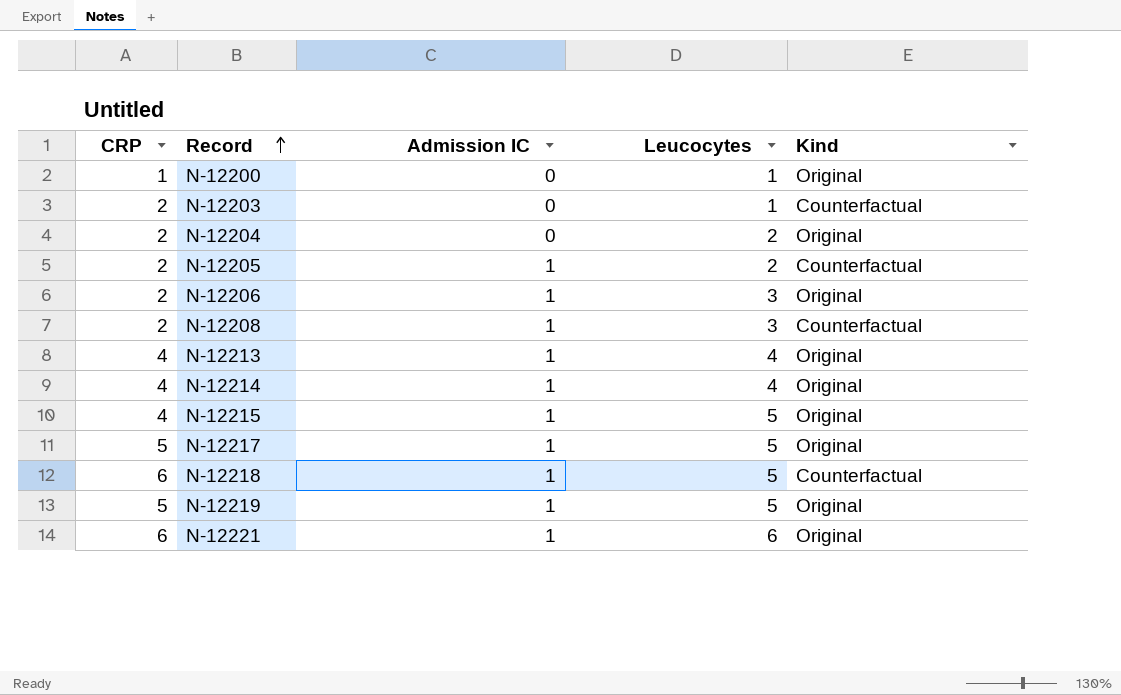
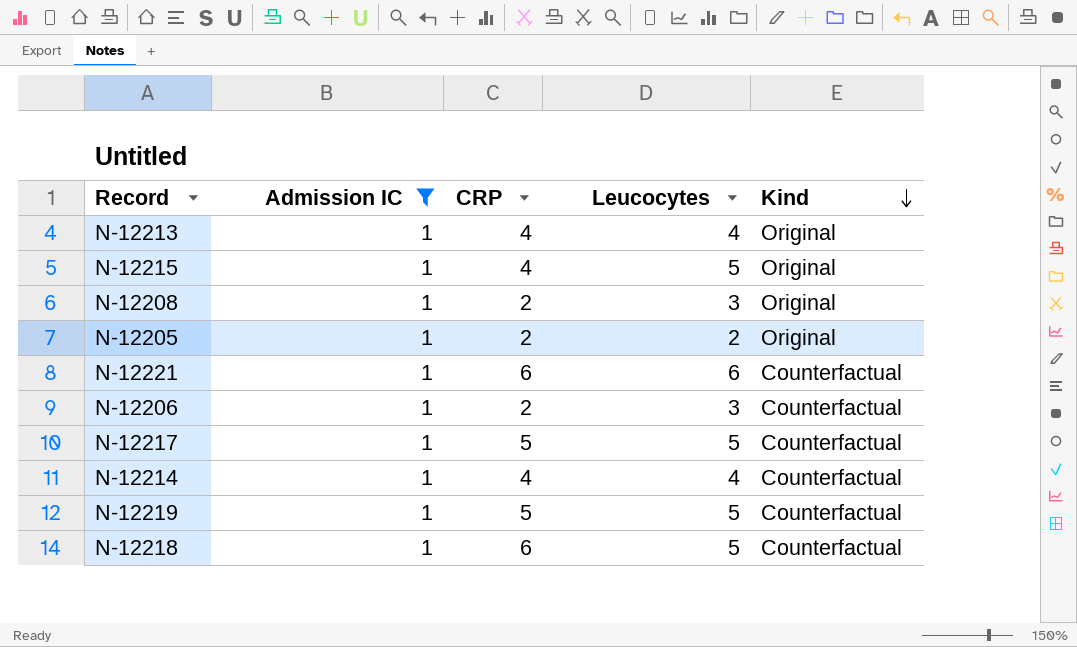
filter: none -> Admission IC = 1
row order: Record ascending -> Kind descending
column CRP | position: 1 -> 3
N-12208 | Kind: Counterfactual -> Original
N-12205 | Kind: Counterfactual -> Original
N-12221 | Kind: Original -> Counterfactual
N-12206 | Kind: Original -> Counterfactual
N-12217 | Kind: Original -> Counterfactual
N-12214 | Kind: Original -> Counterfactual
N-12219 | Kind: Original -> Counterfactual

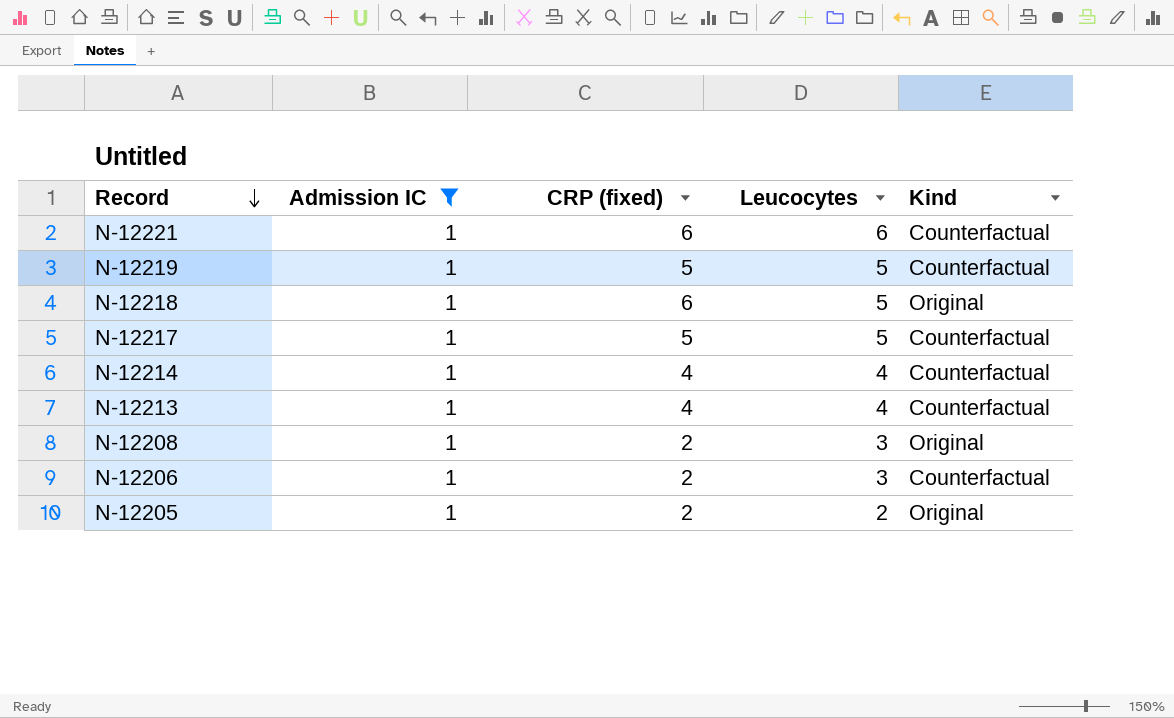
row order: Kind descending -> Record descending
column name: CRP -> CRP (fixed)
row N-12215: 1 | 4 | 5 | Original -> none
N-12218 | Kind: Counterfactual -> Original
N-12213 | Kind: Original -> Counterfactual

